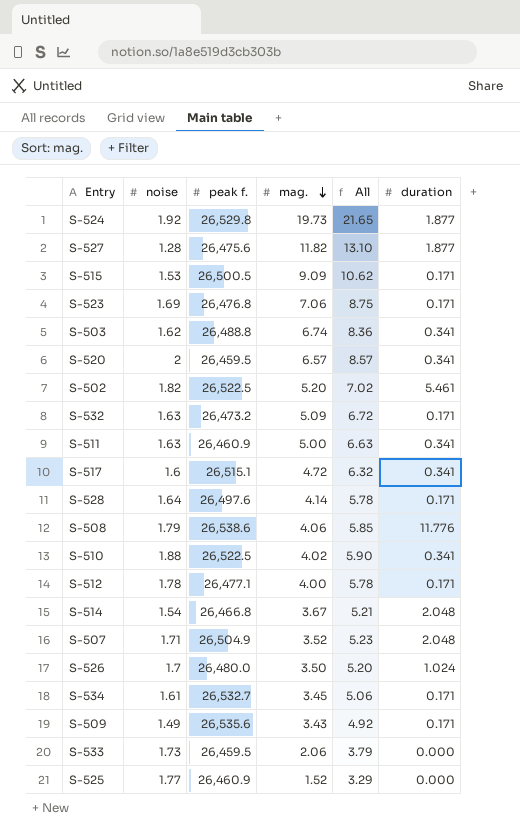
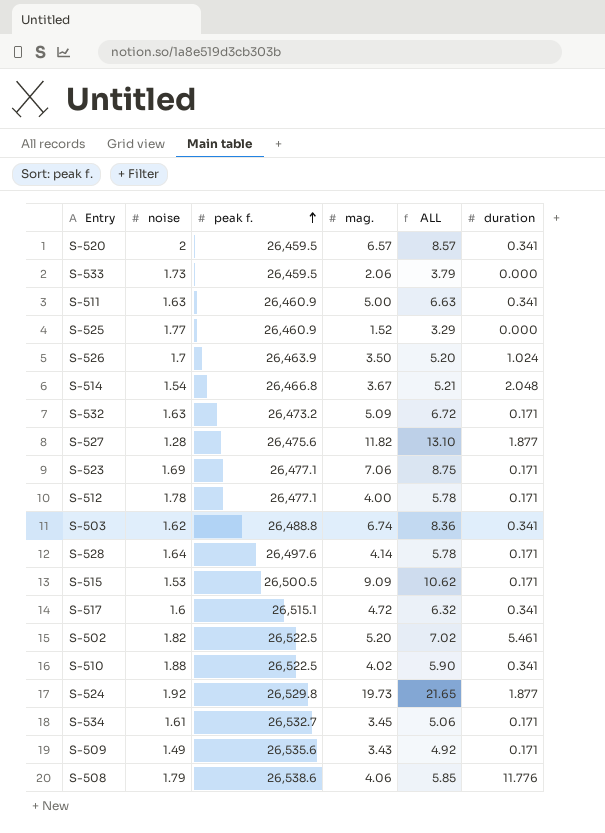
row order: mag. descending -> peak f. ascending
column name: All -> ALL
row S-507: 1.71 | 26,504.9 | 3.52 | 5.23 | 2.048 -> none
S-526 | peak f.: 26,480.0 -> 26,463.9
S-523 | peak f.: 26,476.8 -> 26,477.1

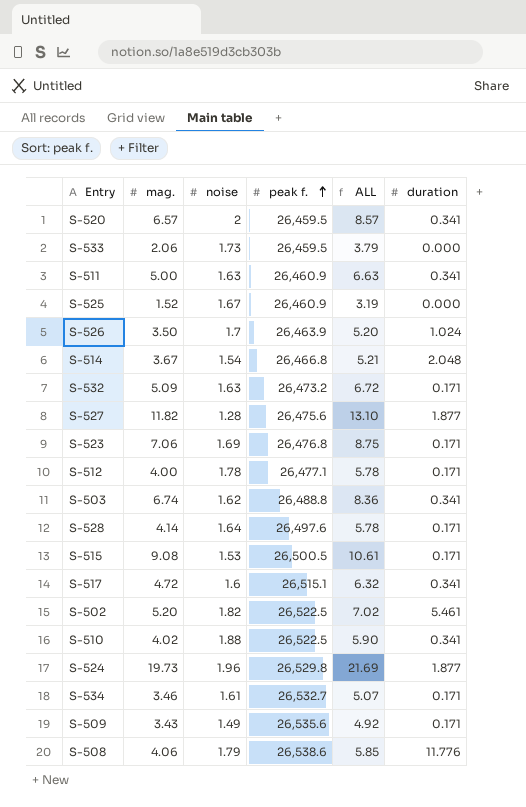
column mag. | position: 4 -> 2
S-525 | noise: 1.77 -> 1.67
S-525 | ALL: 3.29 -> 3.19
S-523 | peak f.: 26,477.1 -> 26,476.8
S-515 | mag.: 9.09 -> 9.08
S-515 | ALL: 10.62 -> 10.61
S-524 | noise: 1.92 -> 1.96
S-524 | ALL: 21.65 -> 21.69
S-534 | mag.: 3.45 -> 3.46
S-534 | ALL: 5.06 -> 5.07

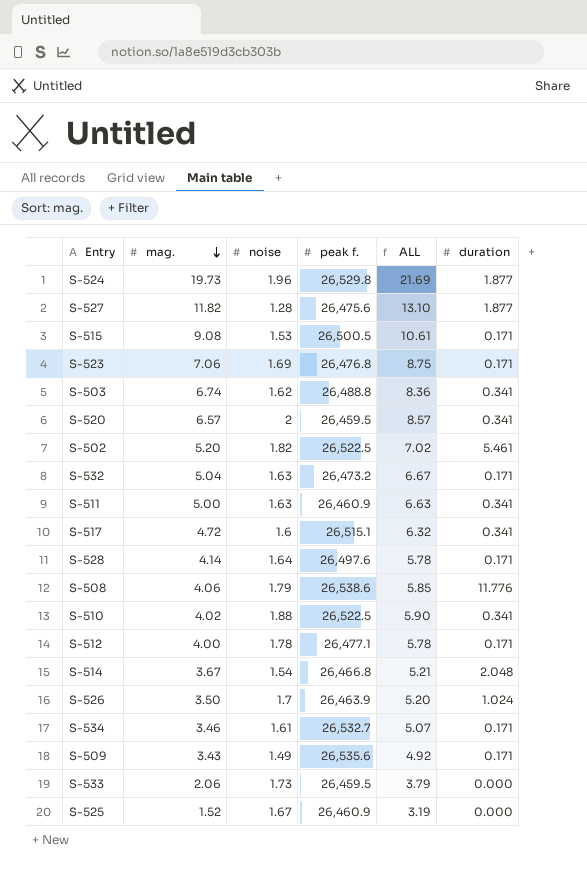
row order: peak f. ascending -> mag. descending
S-532 | mag.: 5.09 -> 5.04
S-532 | ALL: 6.72 -> 6.67

